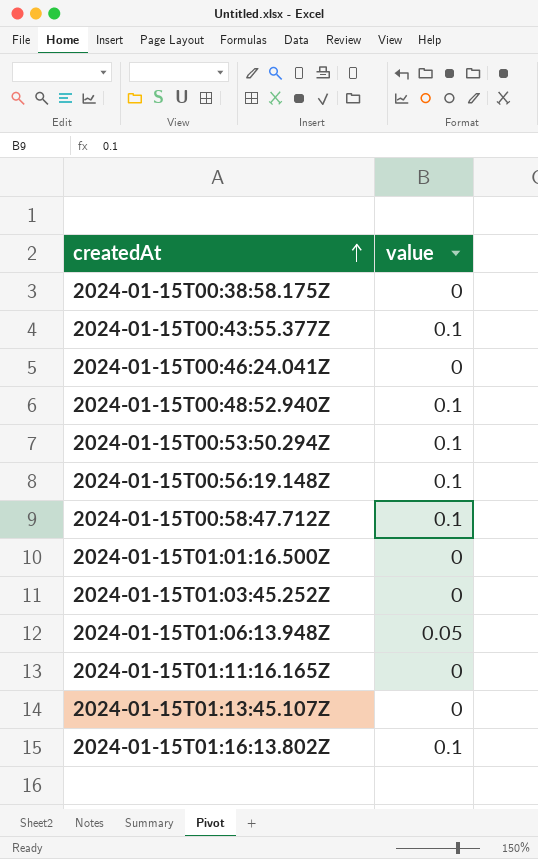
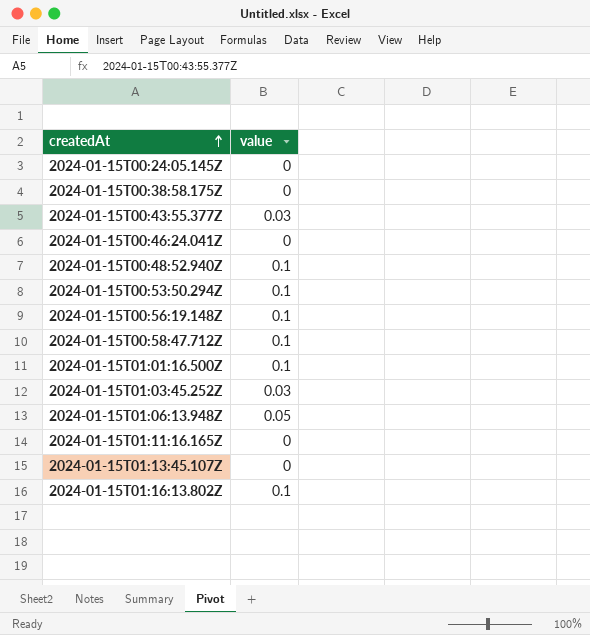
row 2024-01-15T00:24:05.145Z: none -> 0
2024-01-15T00:43:55.377Z | value: 0.1 -> 0.03
2024-01-15T01:01:16.500Z | value: 0 -> 0.1
2024-01-15T01:03:45.252Z | value: 0 -> 0.03

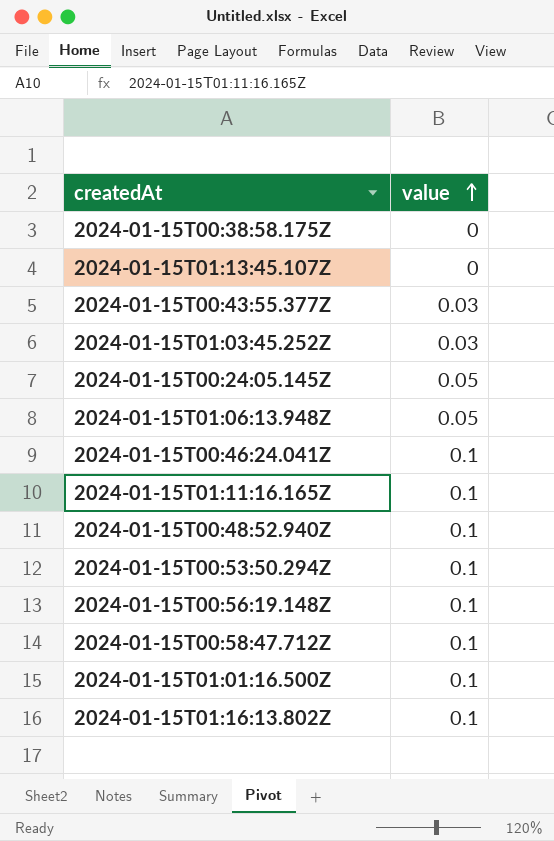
row order: createdAt ascending -> value ascending
2024-01-15T00:24:05.145Z | value: 0 -> 0.05
2024-01-15T00:46:24.041Z | value: 0 -> 0.1
2024-01-15T01:11:16.165Z | value: 0 -> 0.1

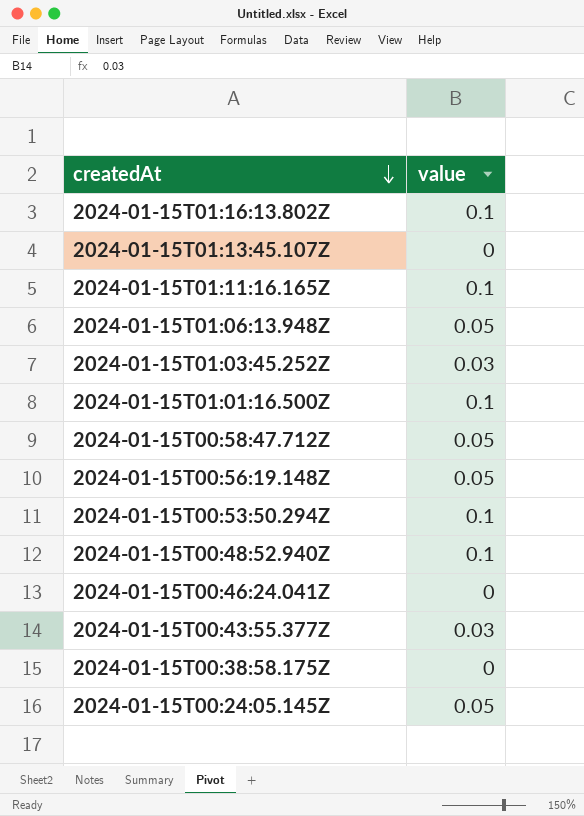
row order: value ascending -> createdAt descending
2024-01-15T00:58:47.712Z | value: 0.1 -> 0.05
2024-01-15T00:56:19.148Z | value: 0.1 -> 0.05
2024-01-15T00:46:24.041Z | value: 0.1 -> 0

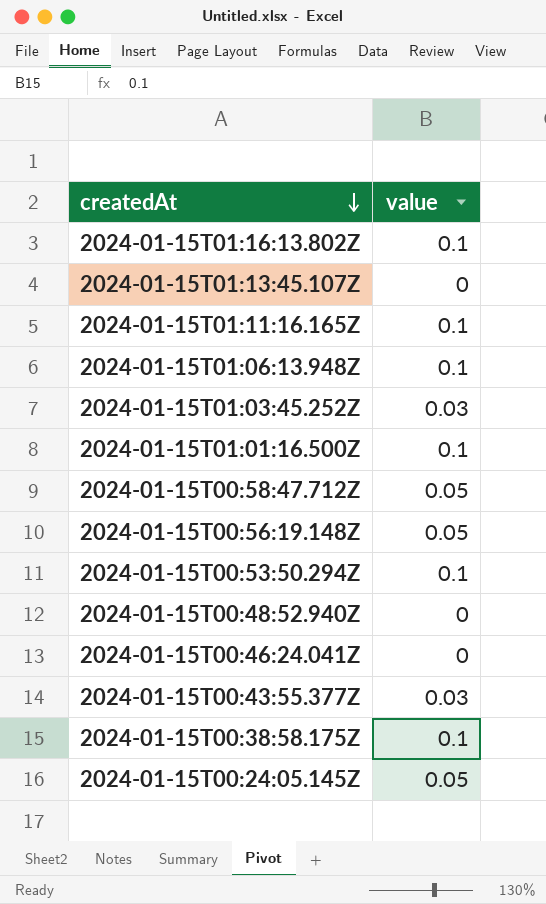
2024-01-15T01:06:13.948Z | value: 0.05 -> 0.1
2024-01-15T00:48:52.940Z | value: 0.1 -> 0
2024-01-15T00:38:58.175Z | value: 0 -> 0.1

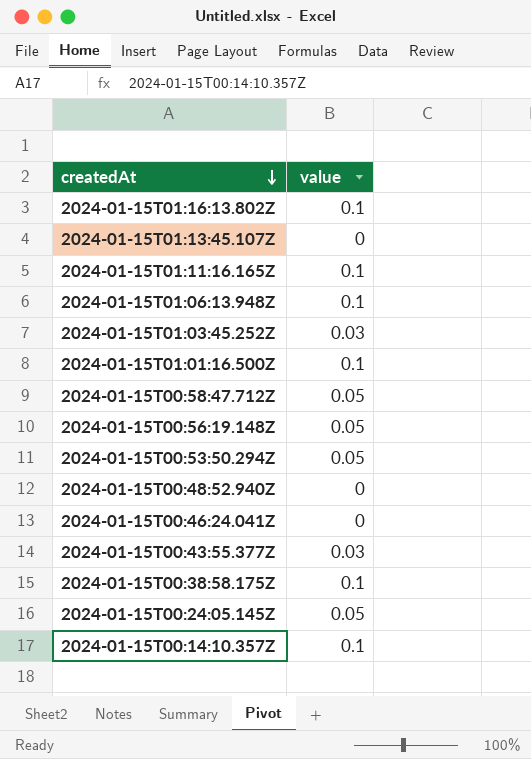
2024-01-15T00:53:50.294Z | value: 0.1 -> 0.05
row 2024-01-15T00:14:10.357Z: none -> 0.1

